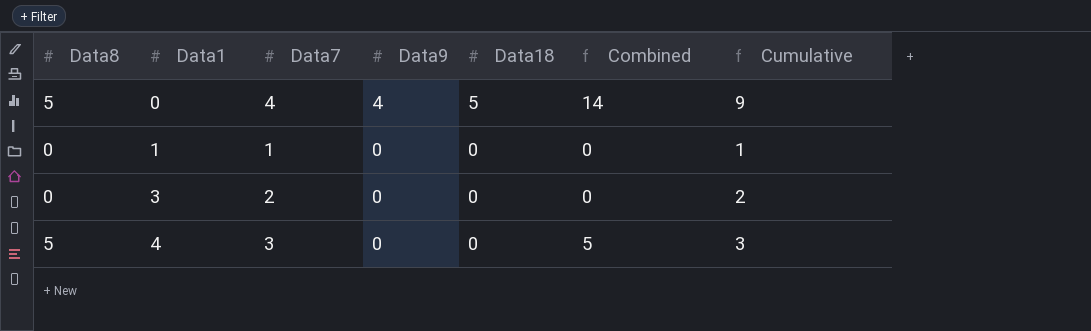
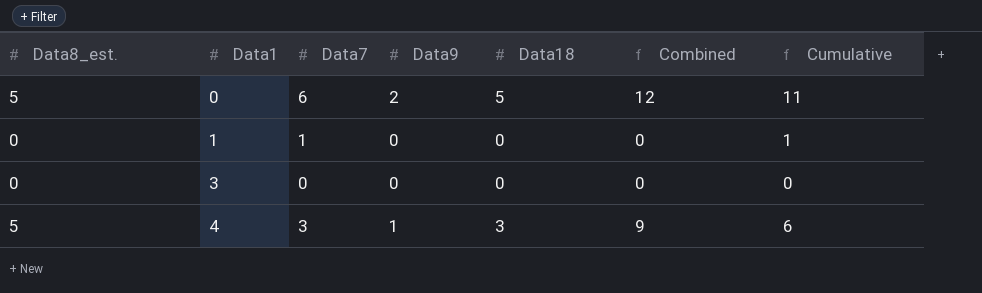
column name: Data8 -> Data8_est.
0 | Data7: 4 -> 6
0 | Data9: 4 -> 2
0 | Combined: 14 -> 12
0 | Cumulative: 9 -> 11
3 | Data7: 2 -> 0
3 | Cumulative: 2 -> 0
4 | Data9: 0 -> 1
4 | Data18: 0 -> 3
4 | Combined: 5 -> 9
4 | Cumulative: 3 -> 6

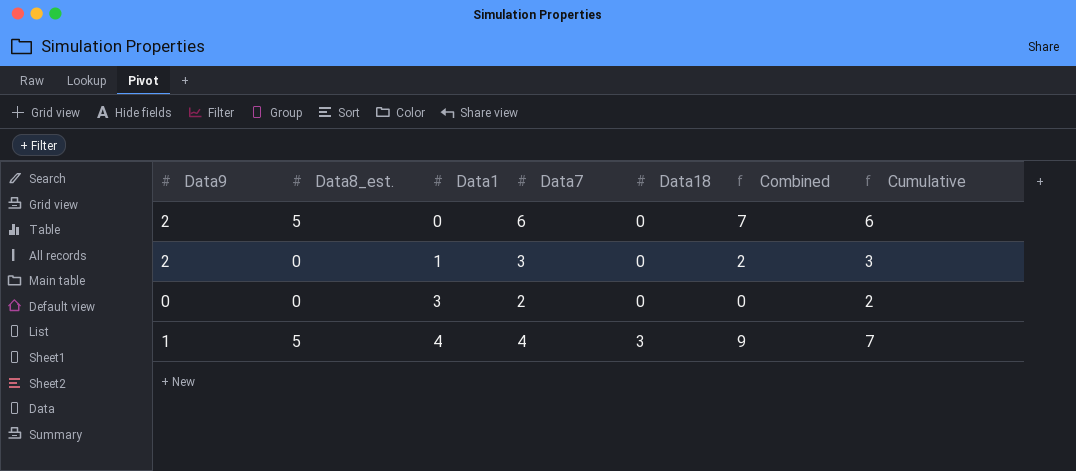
column Data9 | position: 4 -> 1
0 | Data18: 5 -> 0
0 | Combined: 12 -> 7
0 | Cumulative: 11 -> 6
1 | Data9: 0 -> 2
1 | Data7: 1 -> 3
1 | Combined: 0 -> 2
1 | Cumulative: 1 -> 3
3 | Data7: 0 -> 2
3 | Cumulative: 0 -> 2
4 | Data7: 3 -> 4
4 | Cumulative: 6 -> 7

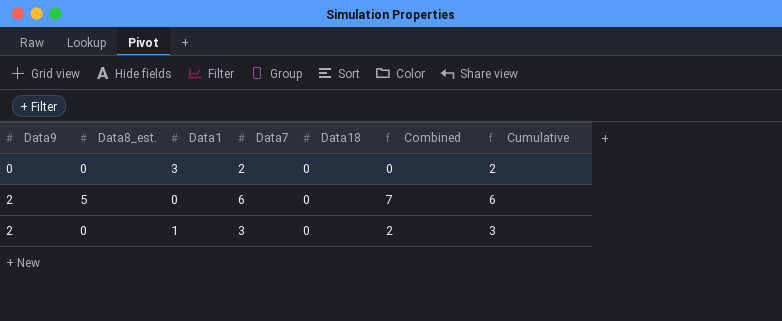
row order: Data1 ascending -> Data9 ascending
row 4: 1 | 5 | 4 | 3 | 9 | 7 -> none

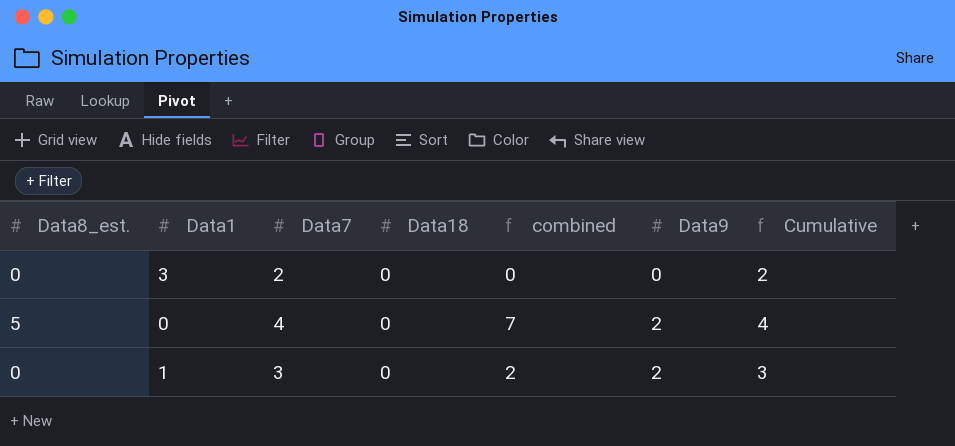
column name: Combined -> combined
column Data9 | position: 1 -> 6
0 | Data7: 6 -> 4
0 | Cumulative: 6 -> 4

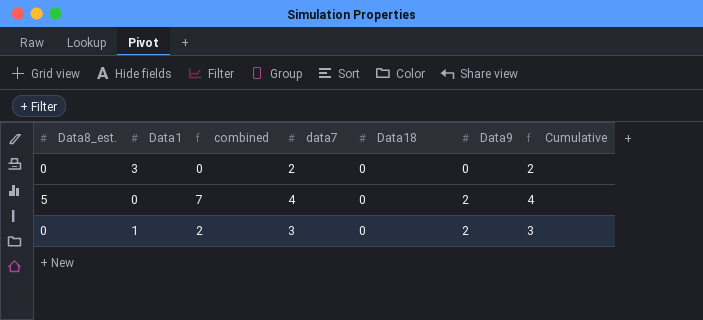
column combined | position: 5 -> 3
column name: Data7 -> data7

